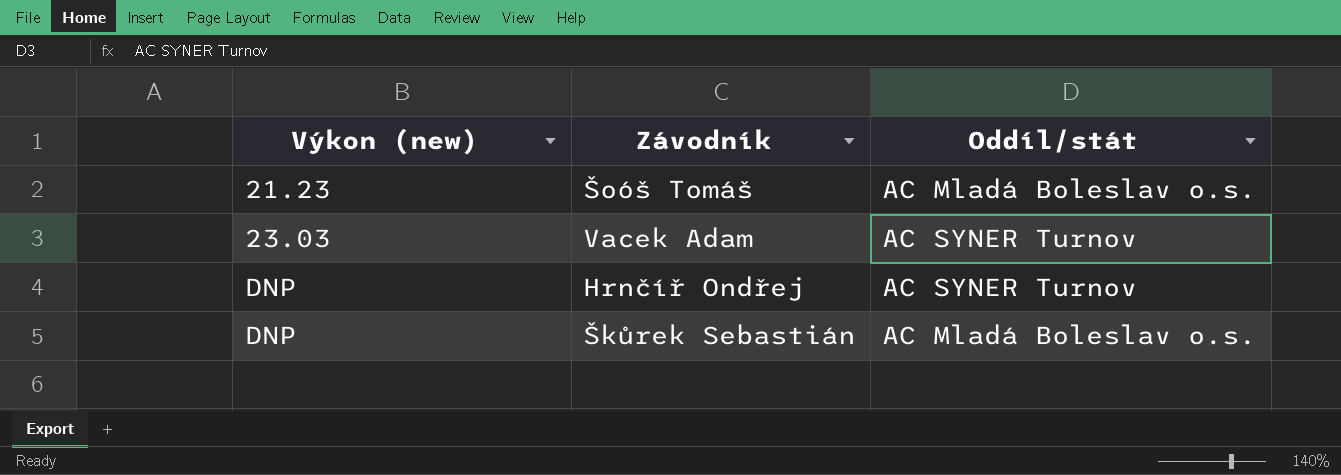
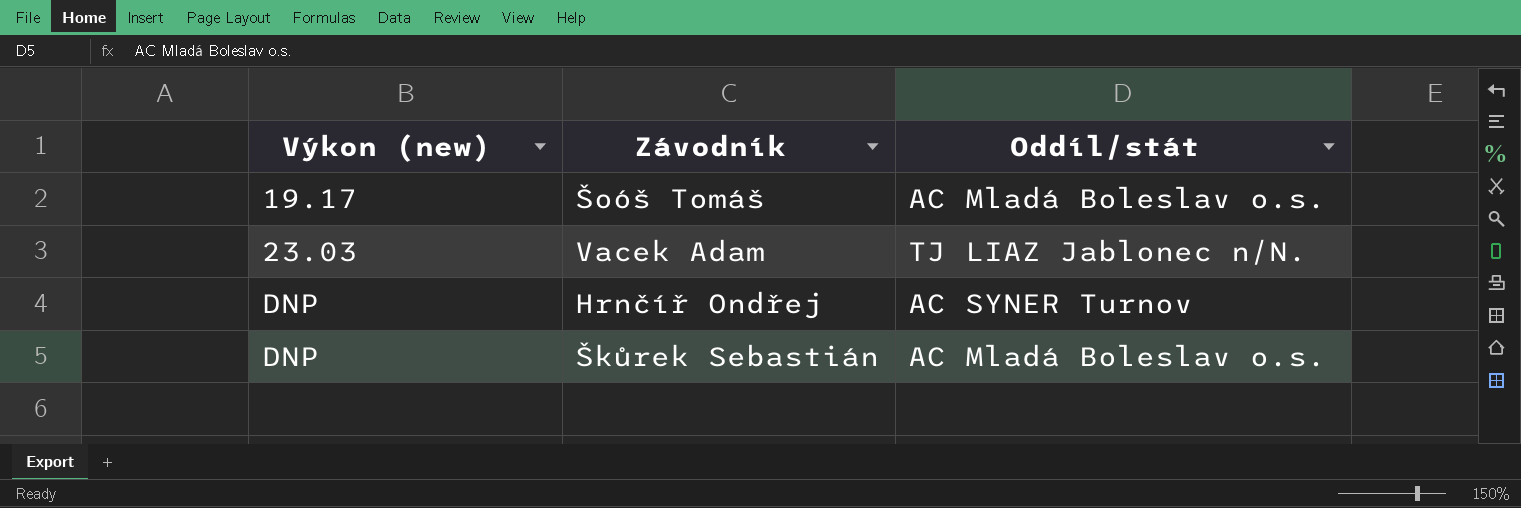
Šoóš Tomáš | Výkon (new): 21.23 -> 19.17
Vacek Adam | Oddíl/stát: AC SYNER Turnov -> TJ LIAZ Jablonec n/N.

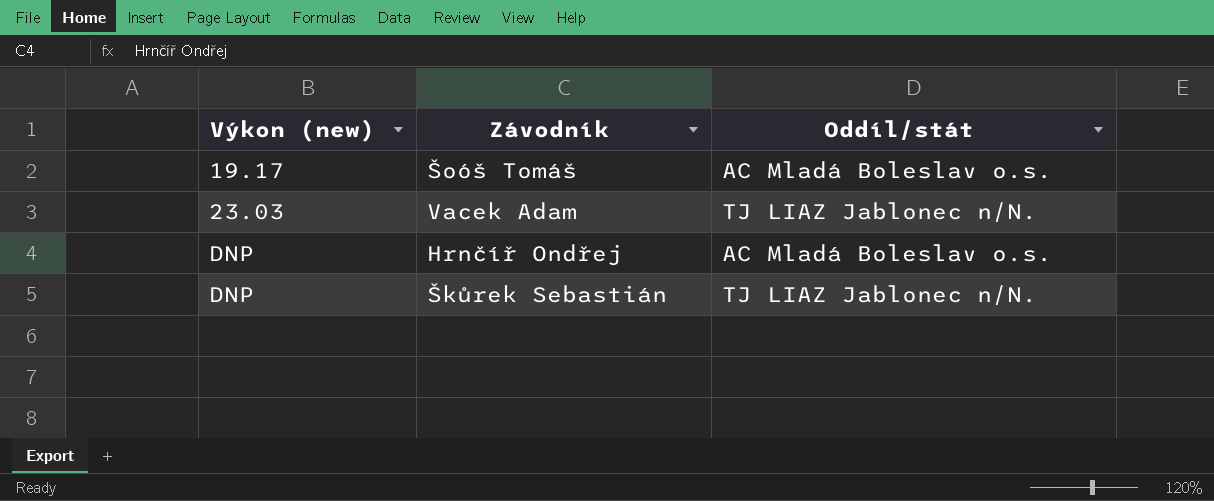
Hrnčíř Ondřej | Oddíl/stát: AC SYNER Turnov -> AC Mladá Boleslav o.s.
Škůrek Sebastián | Oddíl/stát: AC Mladá Boleslav o.s. -> TJ LIAZ Jablonec n/N.

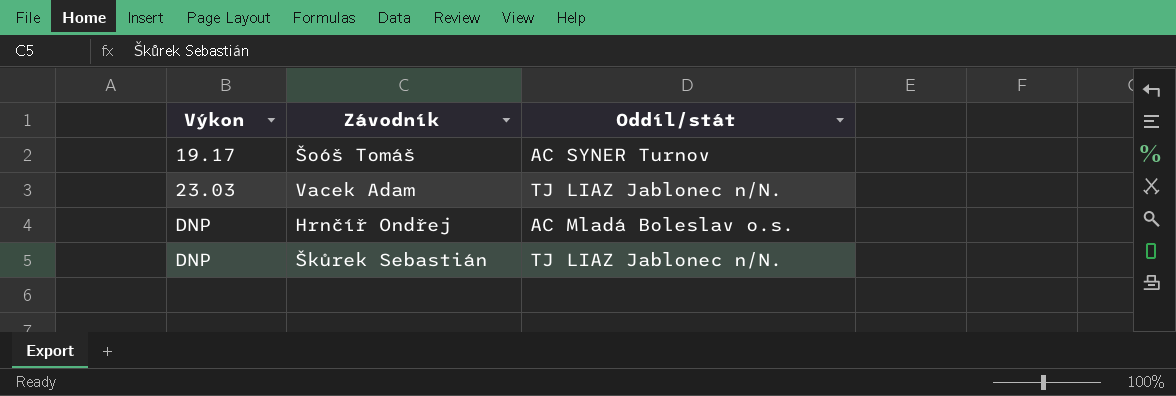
column name: Výkon (new) -> Výkon
Šoóš Tomáš | Oddíl/stát: AC Mladá Boleslav o.s. -> AC SYNER Turnov

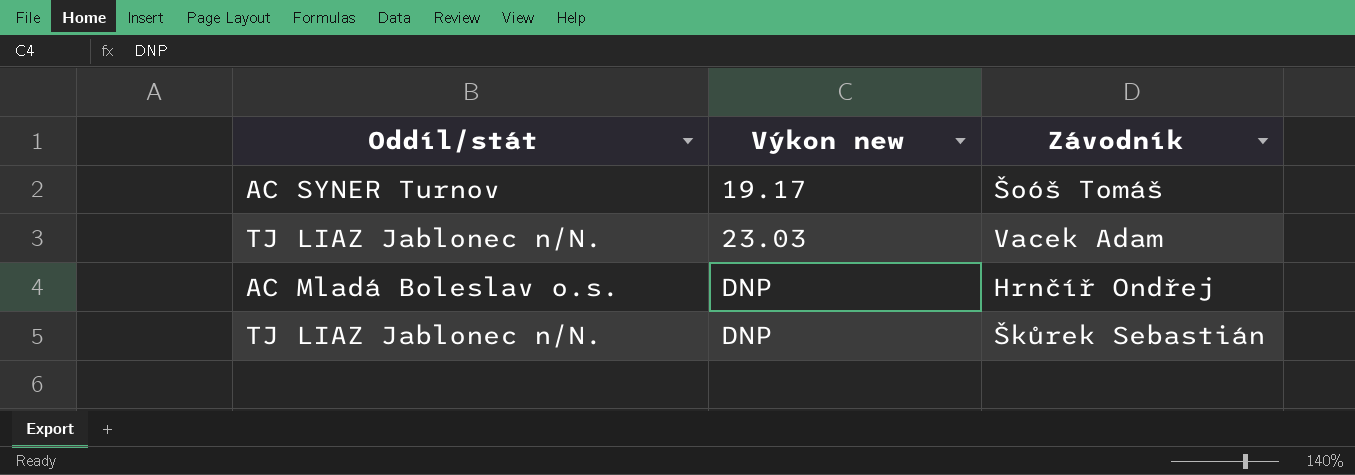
column Oddíl/stát | position: 3 -> 1
column name: Výkon -> Výkon new

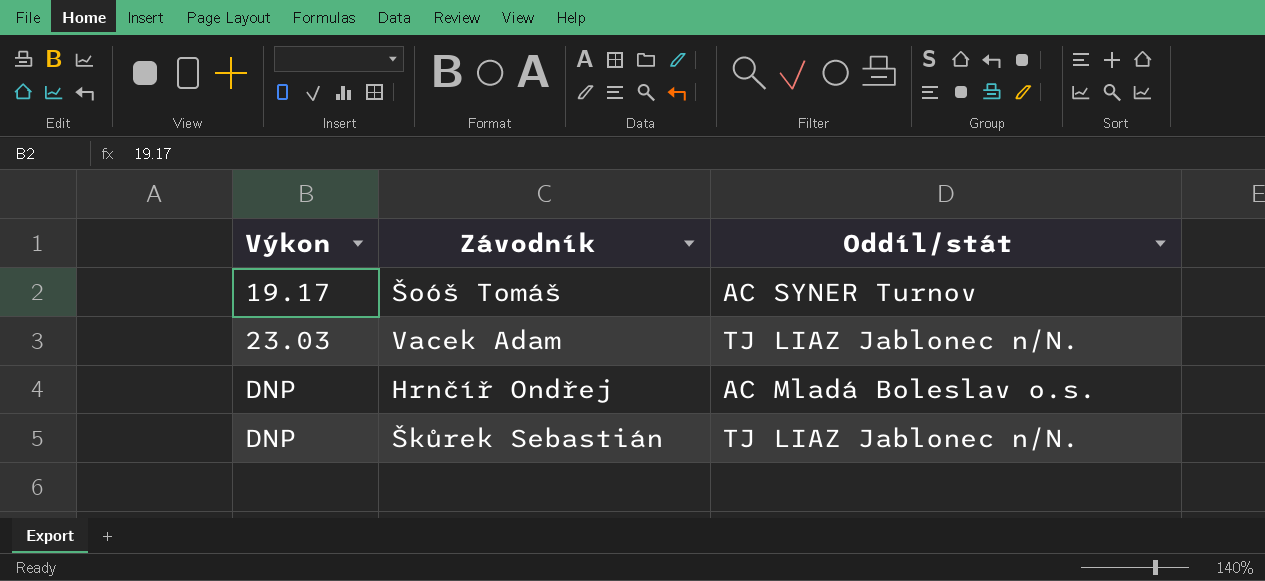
column name: Výkon new -> Výkon
column Oddíl/stát | position: 1 -> 3

